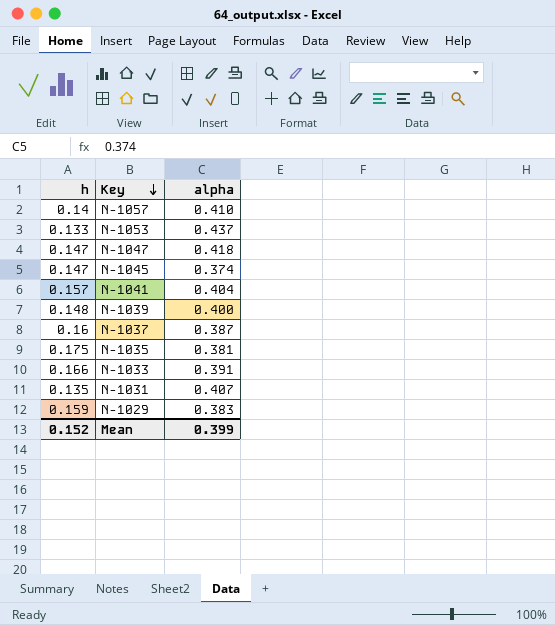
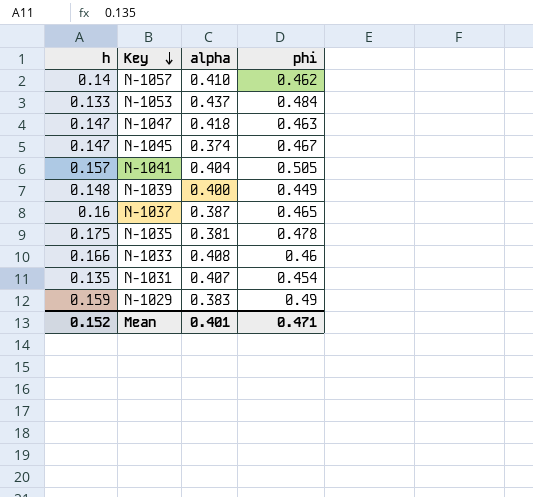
column phi | position: none -> 4
N-1033 | alpha: 0.391 -> 0.408
Mean | alpha: 0.399 -> 0.401

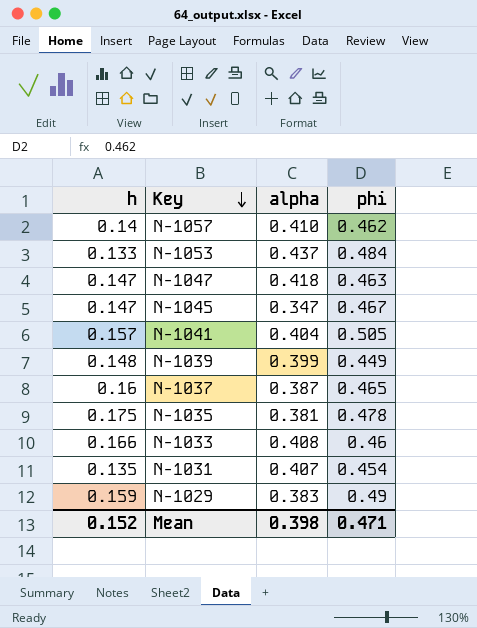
N-1045 | alpha: 0.374 -> 0.347
N-1039 | alpha: 0.400 -> 0.399
Mean | alpha: 0.401 -> 0.398

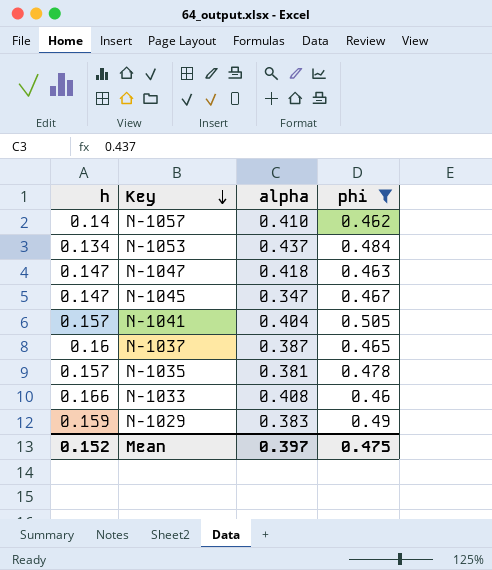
filter: none -> phi >= 0.46
N-1053 | h: 0.133 -> 0.134
N-1035 | h: 0.175 -> 0.157
Mean | alpha: 0.398 -> 0.397
Mean | phi: 0.471 -> 0.475

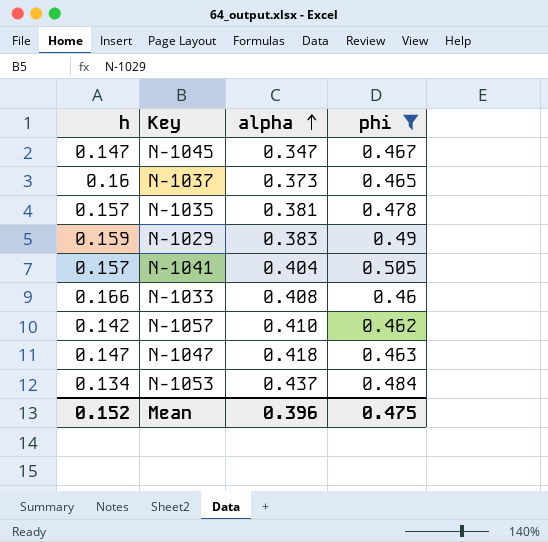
row order: Key descending -> alpha ascending
N-1037 | alpha: 0.387 -> 0.373
N-1057 | h: 0.14 -> 0.142
Mean | alpha: 0.397 -> 0.396

